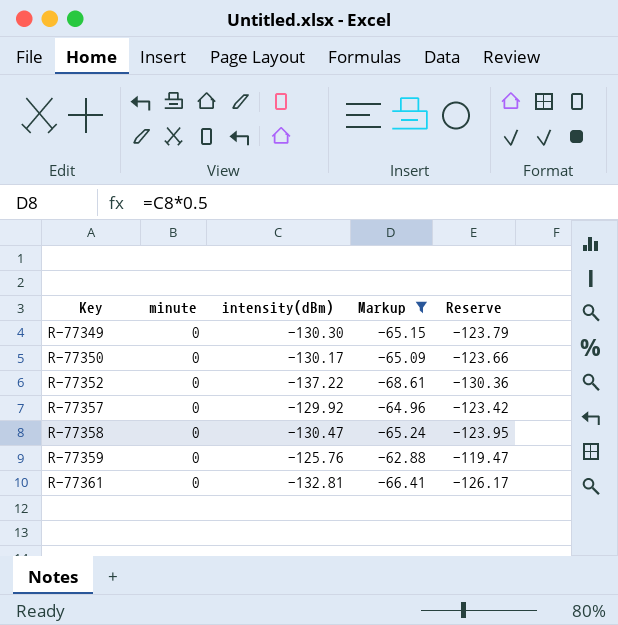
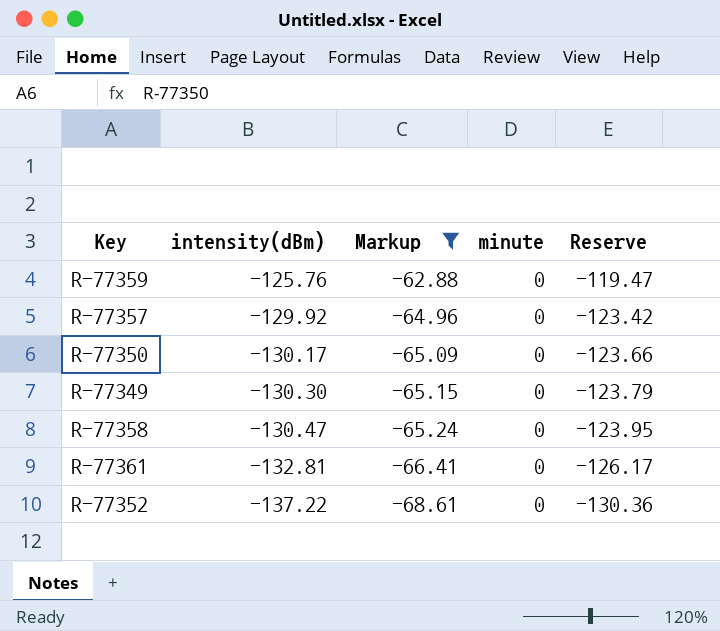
row order: Key ascending -> intensity(dBm) descending
column minute | position: 2 -> 4

